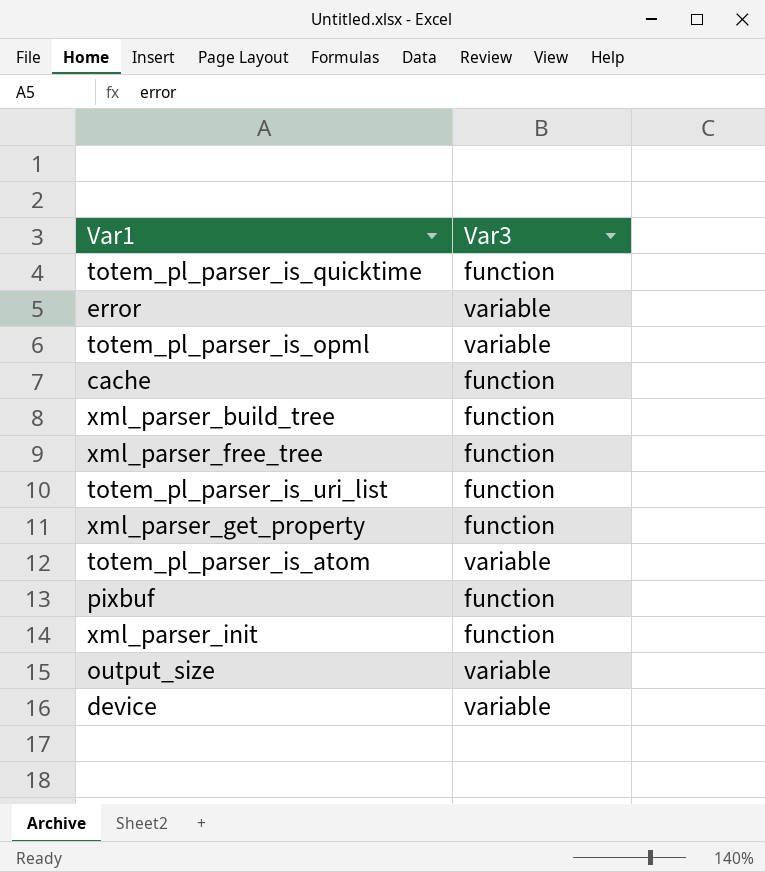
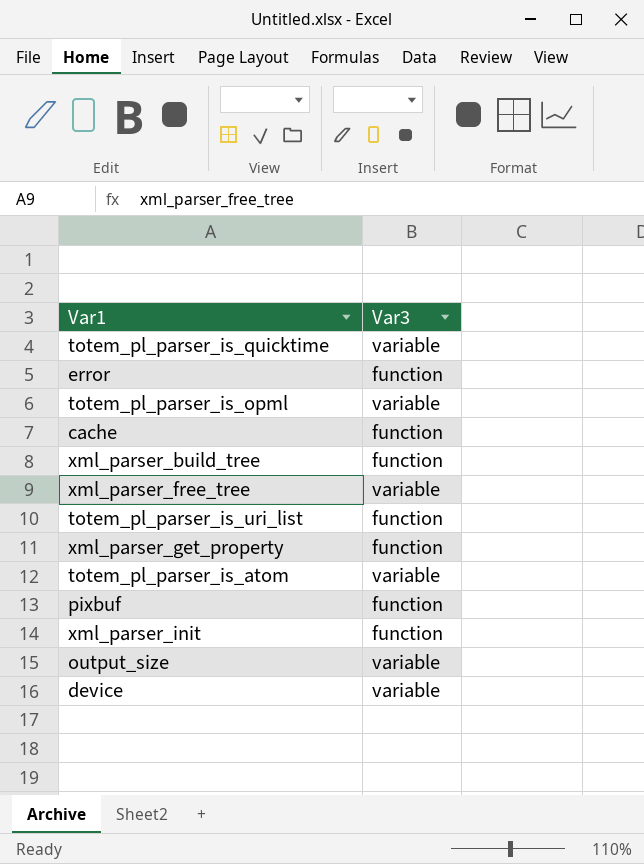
totem_pl_parser_is_quicktime | Var3: function -> variable
error | Var3: variable -> function
xml_parser_free_tree | Var3: function -> variable

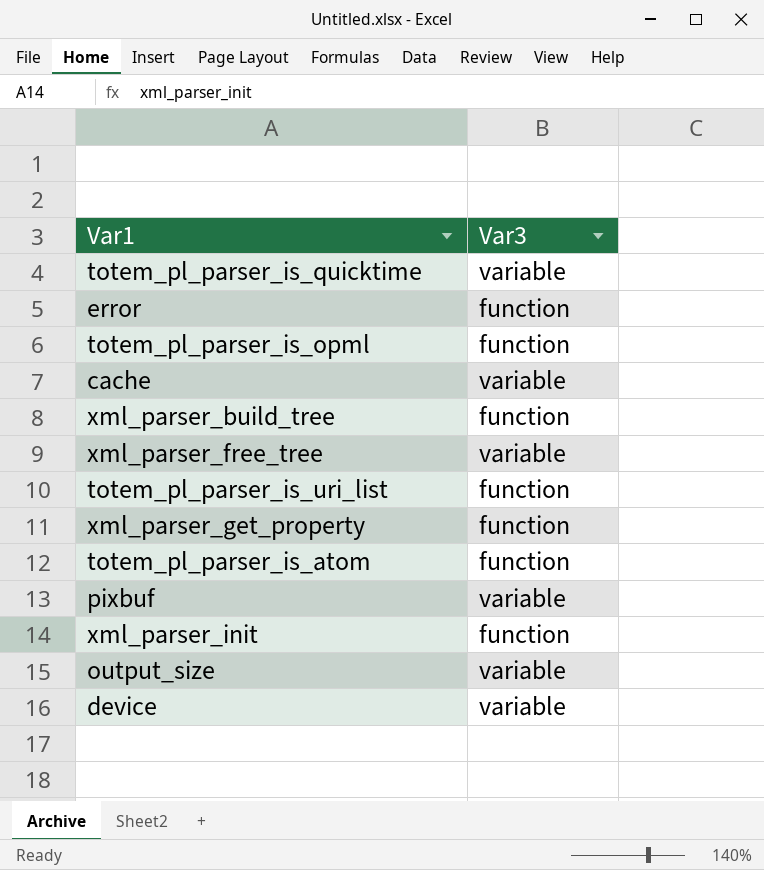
totem_pl_parser_is_opml | Var3: variable -> function
cache | Var3: function -> variable
totem_pl_parser_is_atom | Var3: variable -> function
pixbuf | Var3: function -> variable

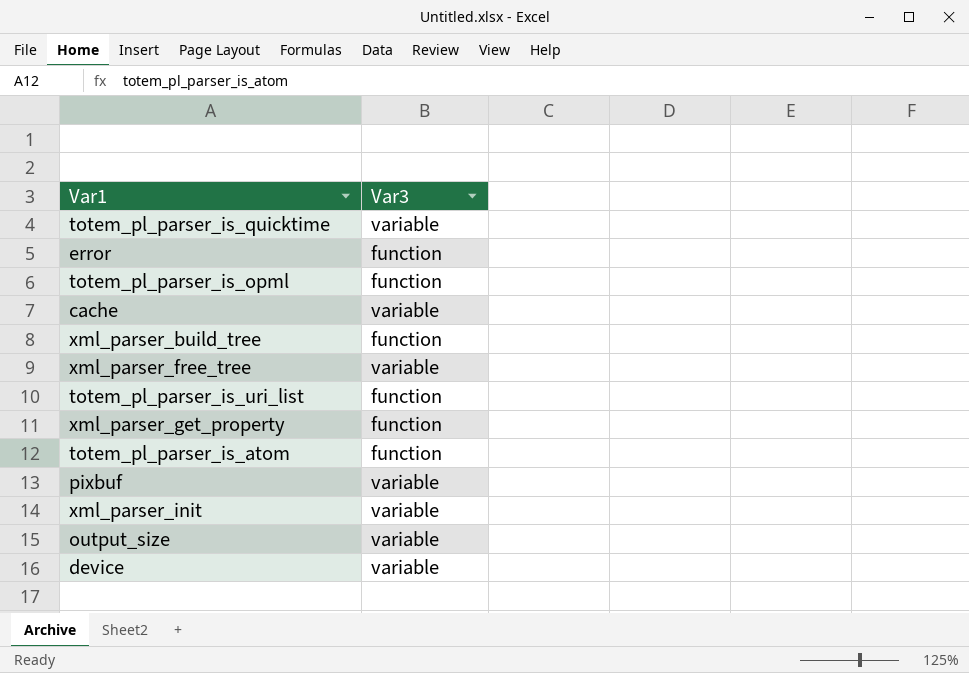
xml_parser_init | Var3: function -> variable

